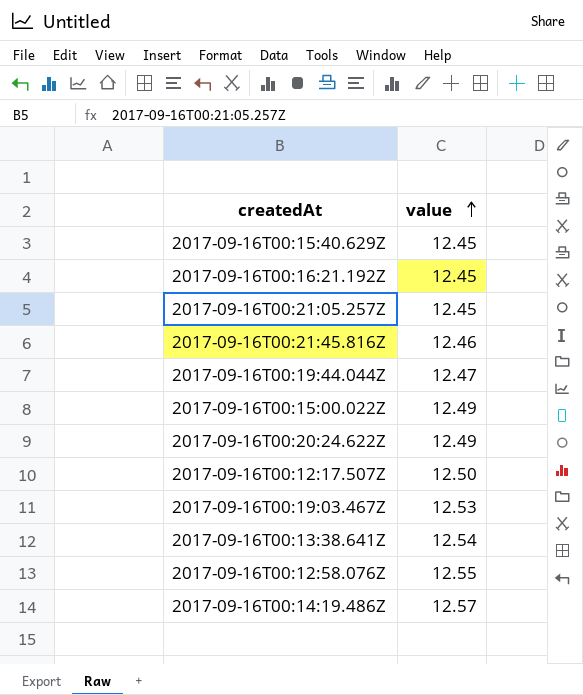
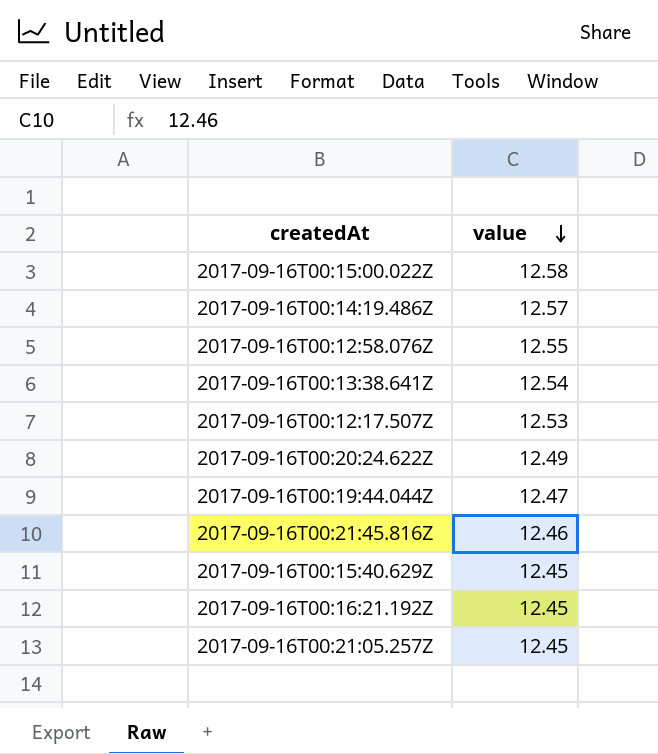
row order: value ascending -> value descending
row 2017-09-16T00:19:03.467Z: 12.53 -> none
2017-09-16T00:15:00.022Z | value: 12.49 -> 12.58
2017-09-16T00:12:17.507Z | value: 12.50 -> 12.53

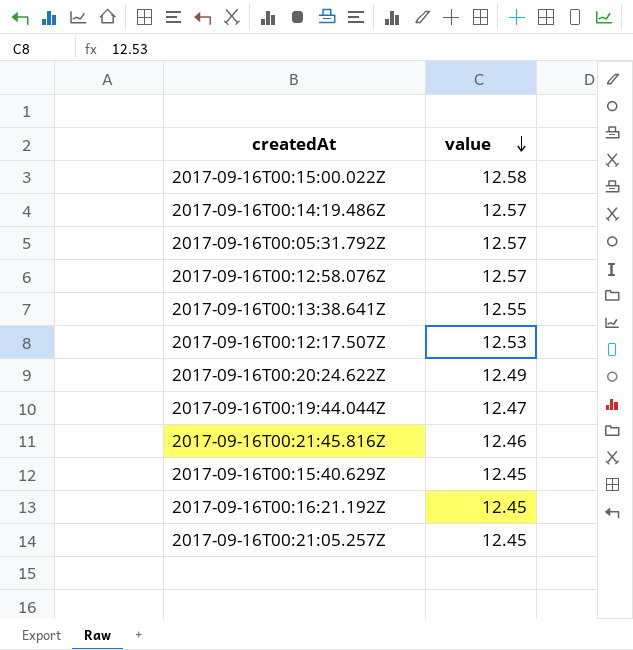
row 2017-09-16T00:05:31.792Z: none -> 12.57
2017-09-16T00:12:58.076Z | value: 12.55 -> 12.57
2017-09-16T00:13:38.641Z | value: 12.54 -> 12.55

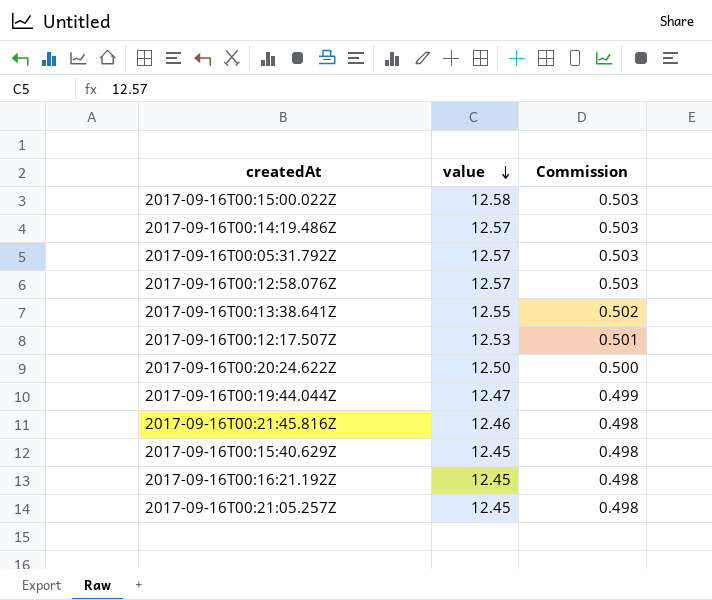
column Commission | formula: none -> [value] * 0.04
2017-09-16T00:20:24.622Z | value: 12.49 -> 12.50

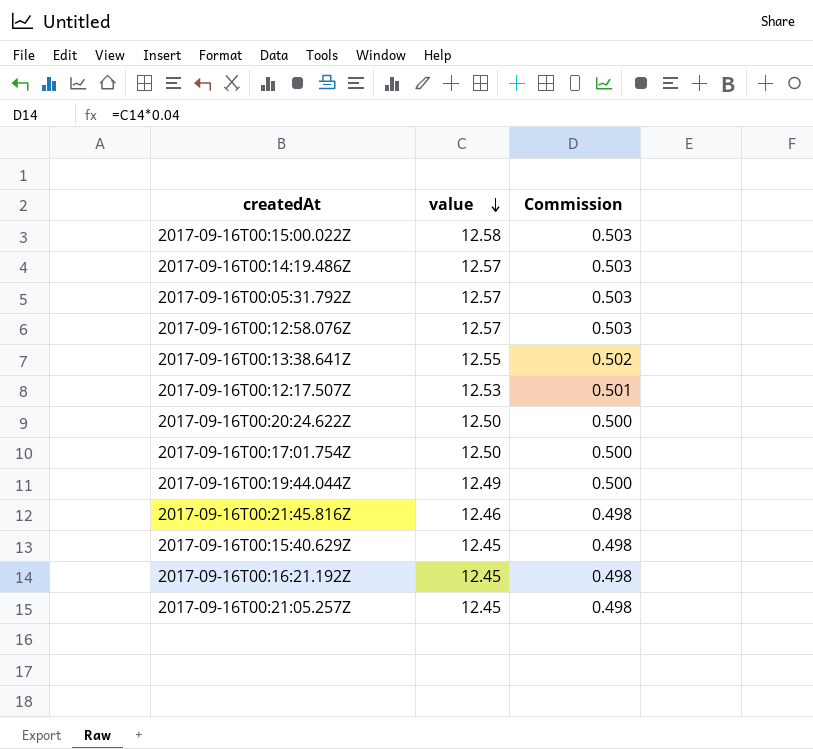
row 2017-09-16T00:17:01.754Z: none -> 12.50 | 0.500
2017-09-16T00:19:44.044Z | value: 12.47 -> 12.49
2017-09-16T00:19:44.044Z | Commission: 0.499 -> 0.500

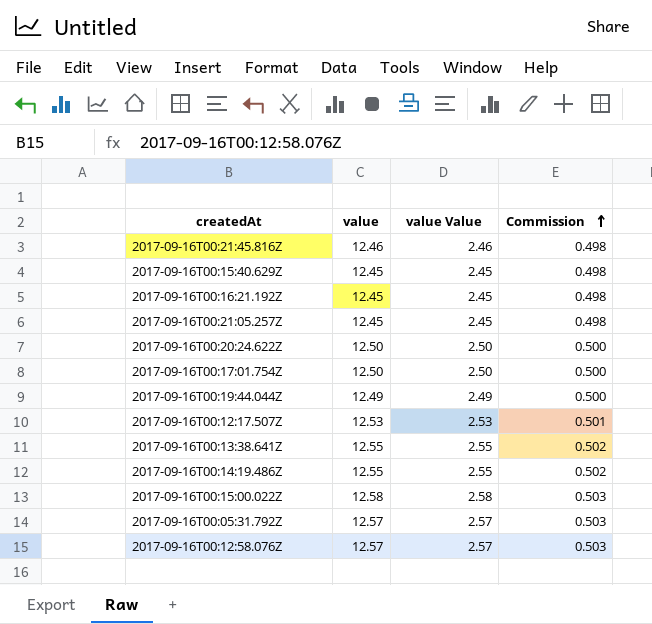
row order: value descending -> Commission ascending
column value Value | formula: none -> [value] - 10
2017-09-16T00:14:19.486Z | value: 12.57 -> 12.55
2017-09-16T00:14:19.486Z | Commission: 0.503 -> 0.502

